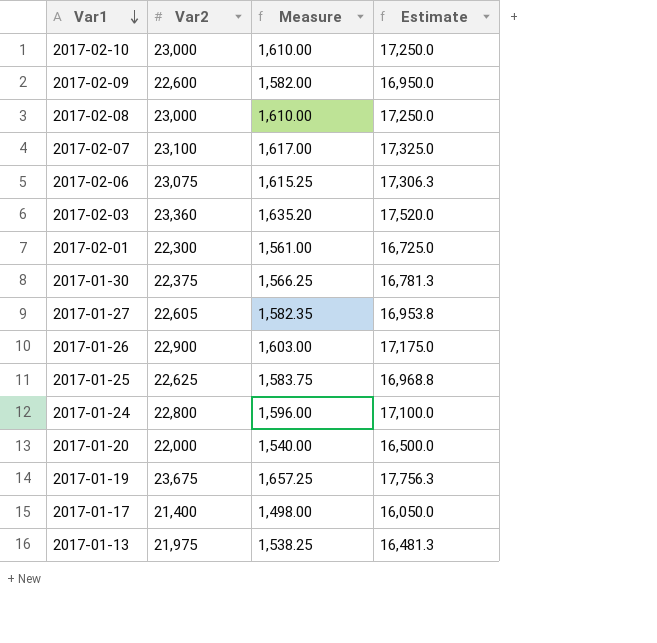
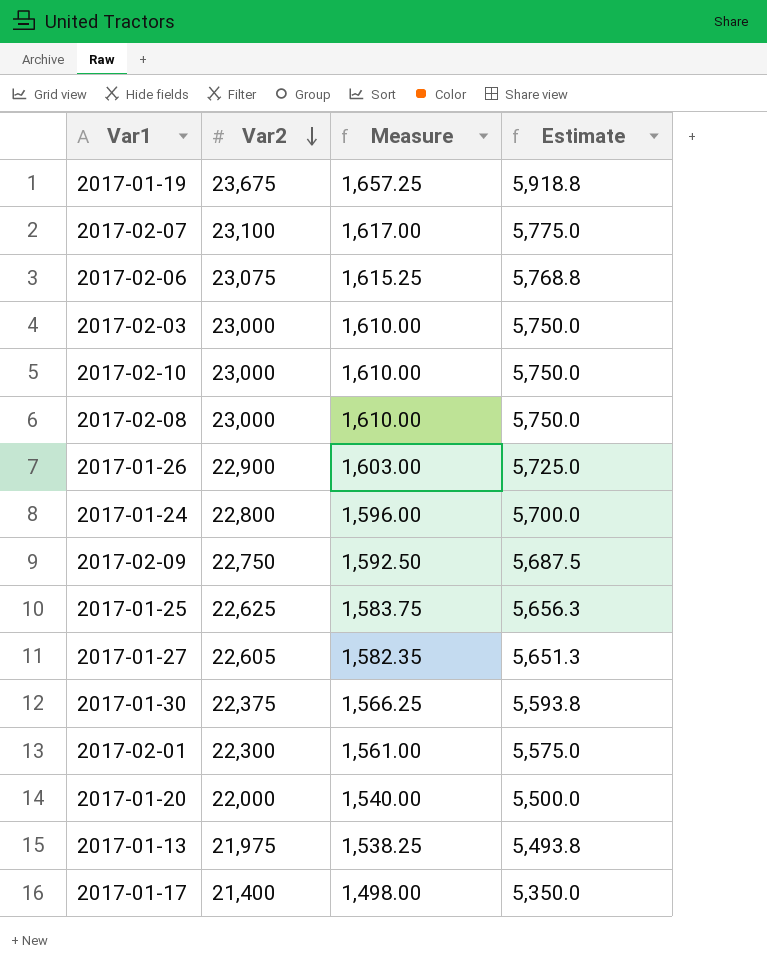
row order: Var1 descending -> Var2 descending
column Estimate | formula: [Var2] * 0.75 -> [Var2] * 0.25
2017-02-03 | Var2: 23,360 -> 23,000
2017-02-03 | Measure: 1,635.20 -> 1,610.00
2017-02-09 | Var2: 22,600 -> 22,750
2017-02-09 | Measure: 1,582.00 -> 1,592.50

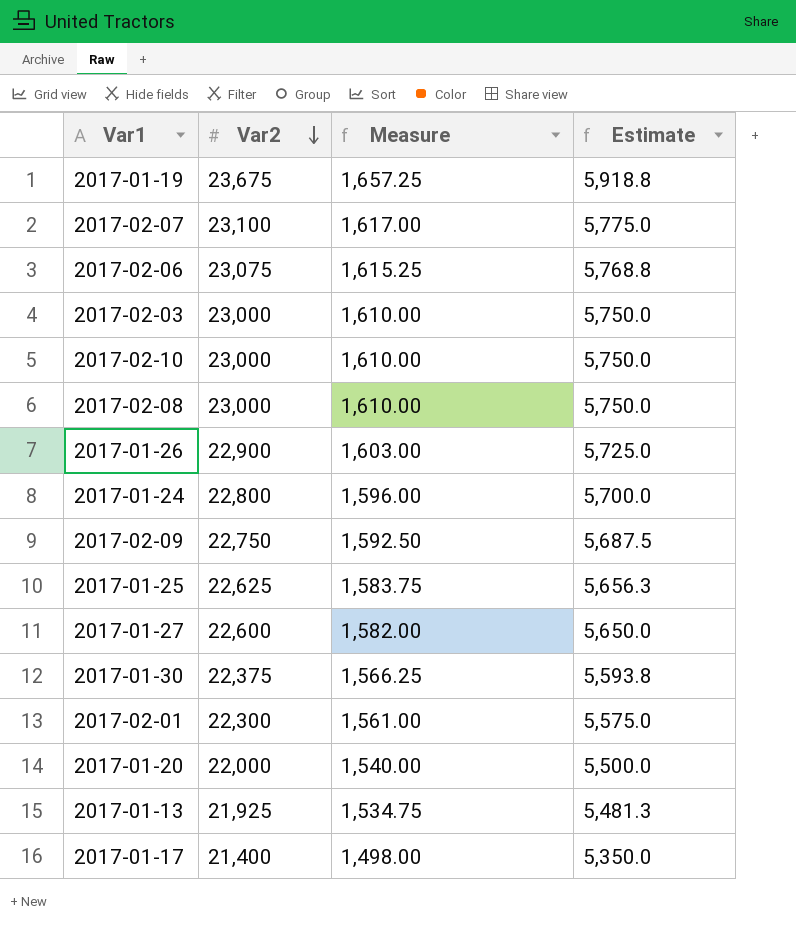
2017-01-27 | Var2: 22,605 -> 22,600
2017-01-27 | Measure: 1,582.35 -> 1,582.00
2017-01-27 | Estimate: 5,651.3 -> 5,650.0
2017-01-13 | Var2: 21,975 -> 21,925
2017-01-13 | Measure: 1,538.25 -> 1,534.75
2017-01-13 | Estimate: 5,493.8 -> 5,481.3

